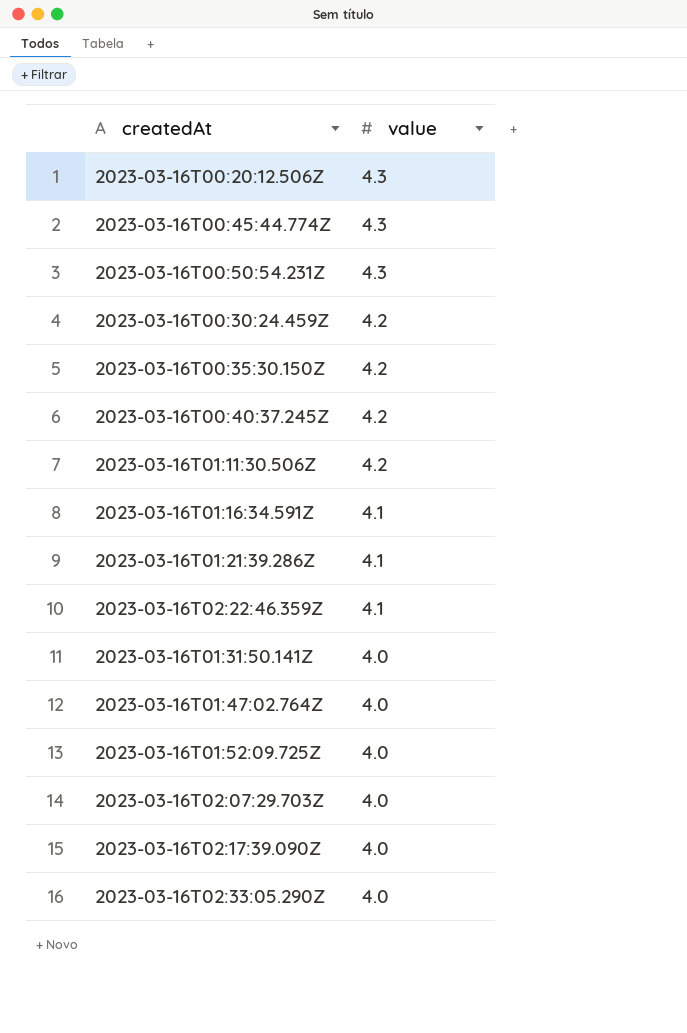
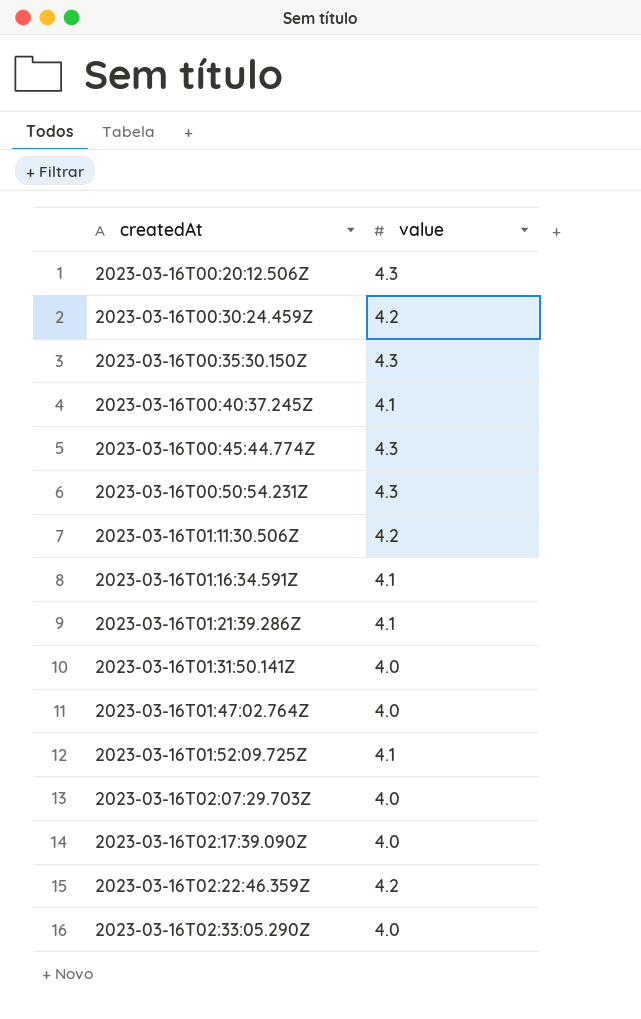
row order: value descending -> createdAt ascending
2023-03-16T00:35:30.150Z | value: 4.2 -> 4.3
2023-03-16T00:40:37.245Z | value: 4.2 -> 4.1
2023-03-16T01:52:09.725Z | value: 4.0 -> 4.1
2023-03-16T02:22:46.359Z | value: 4.1 -> 4.2

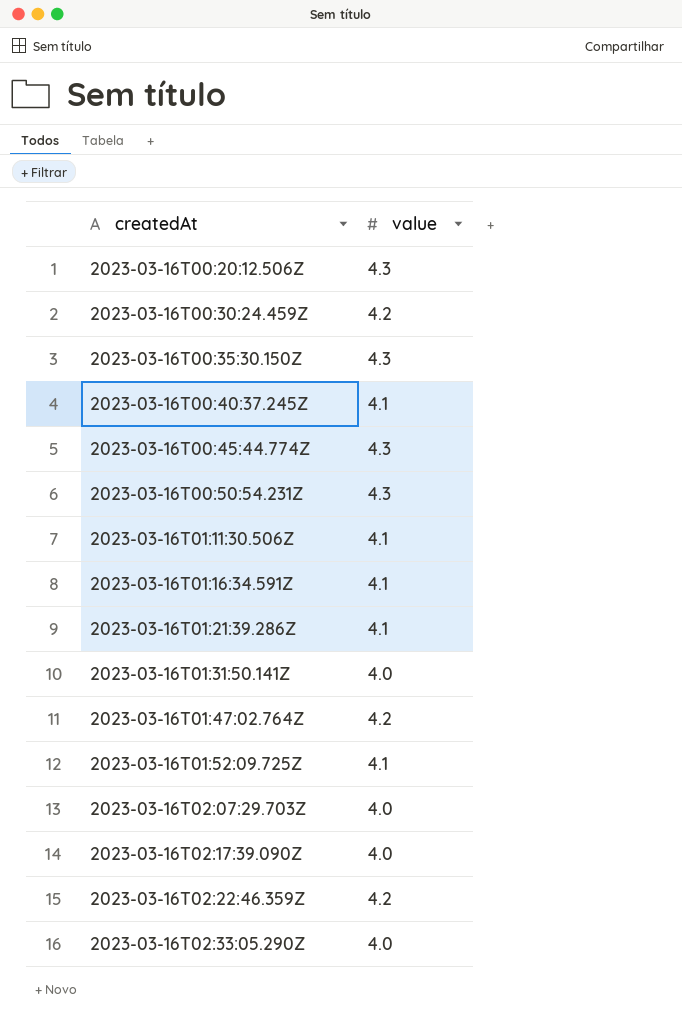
2023-03-16T01:11:30.506Z | value: 4.2 -> 4.1
2023-03-16T01:47:02.764Z | value: 4.0 -> 4.2

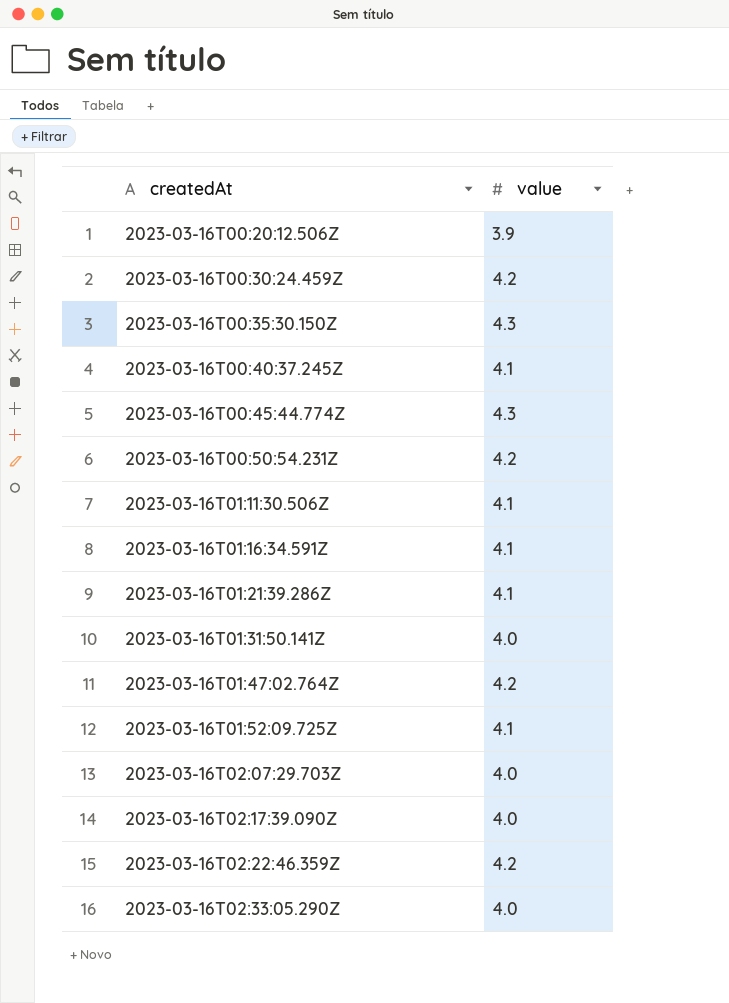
2023-03-16T00:20:12.506Z | value: 4.3 -> 3.9
2023-03-16T00:50:54.231Z | value: 4.3 -> 4.2

